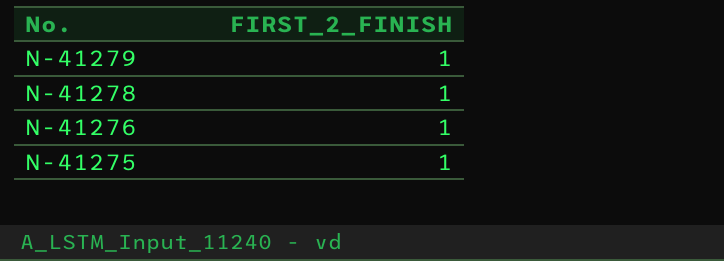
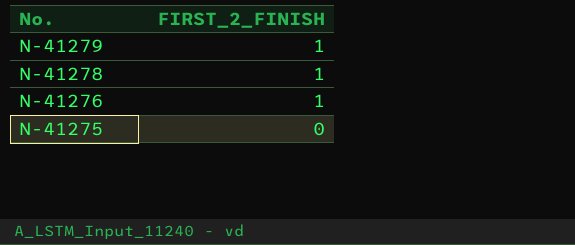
N-41275 | FIRST_2_FINISH: 1 -> 0

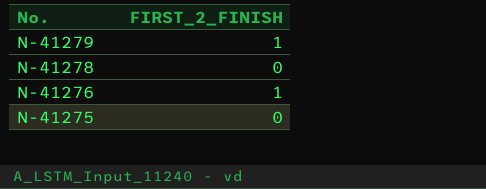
N-41278 | FIRST_2_FINISH: 1 -> 0

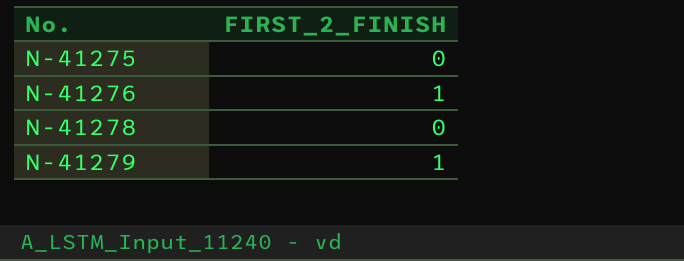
row order: No. descending -> No. ascending

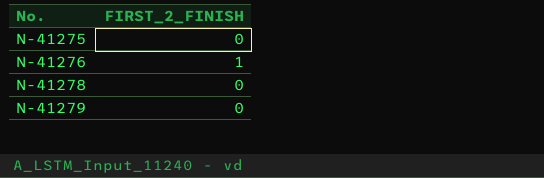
N-41279 | FIRST_2_FINISH: 1 -> 0

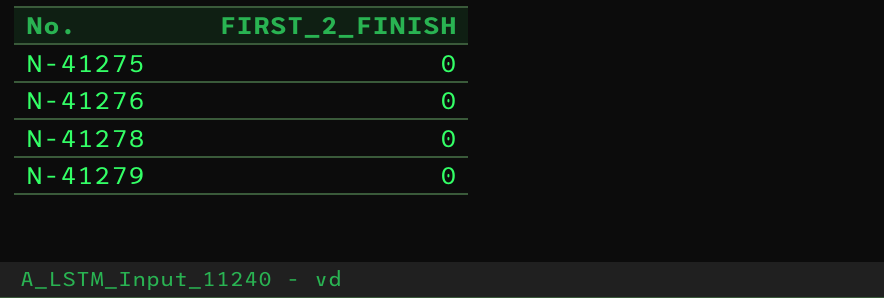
N-41276 | FIRST_2_FINISH: 1 -> 0

